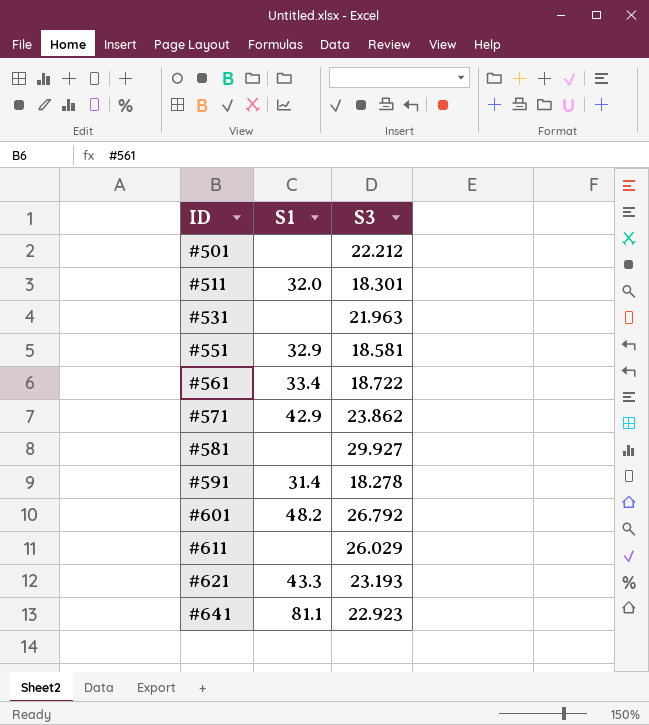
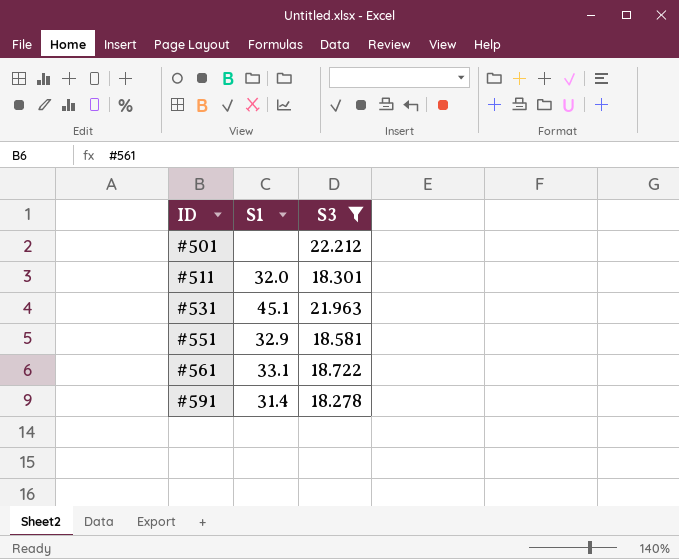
filter: none -> S3 <= 22.212
#531 | S1: none -> 45.1
#561 | S1: 33.4 -> 33.1

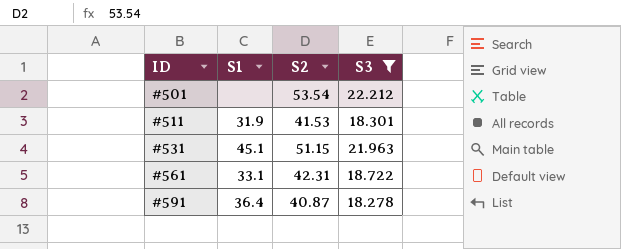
column S2 | position: none -> 3
row #551: 32.9 | 18.581 -> none
#511 | S1: 32.0 -> 31.9
#591 | S1: 31.4 -> 36.4

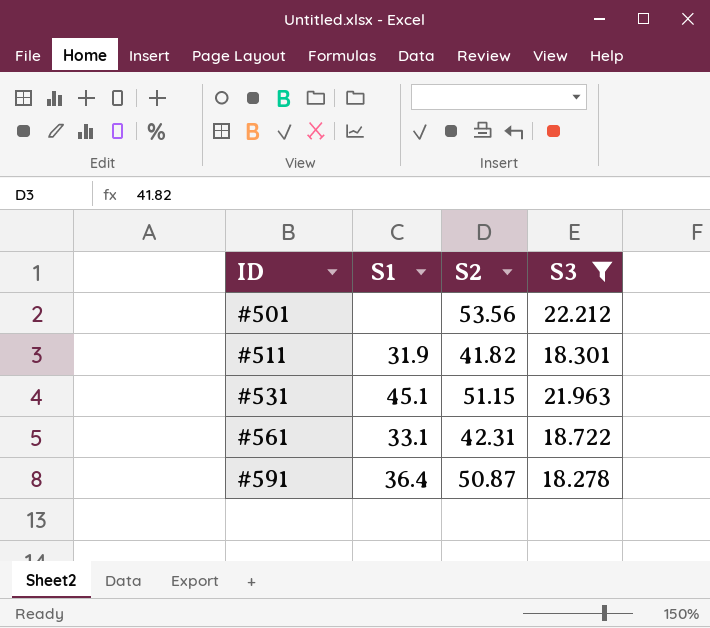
#501 | S2: 53.54 -> 53.56
#511 | S2: 41.53 -> 41.82
#591 | S2: 40.87 -> 50.87

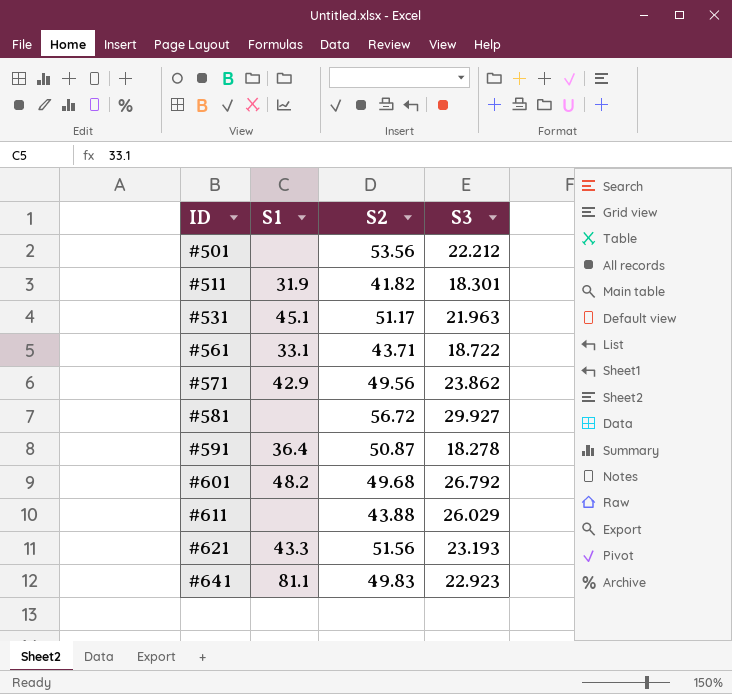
filter: S3 <= 22.212 -> none
#531 | S2: 51.15 -> 51.17
#561 | S2: 42.31 -> 43.71

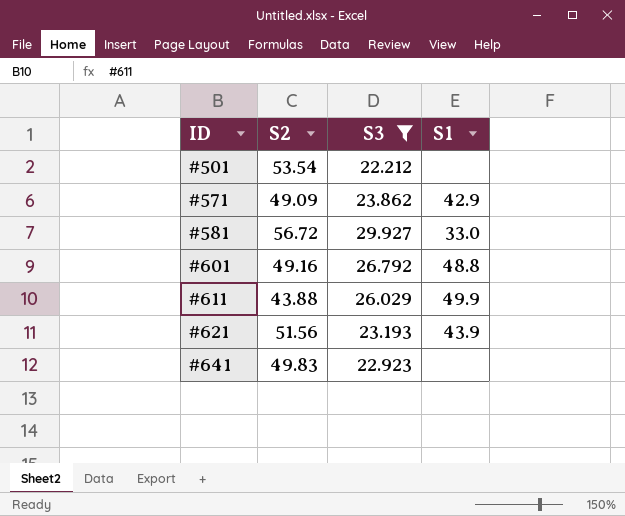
filter: none -> S3 >= 22.212
column S1 | position: 2 -> 4
#501 | S2: 53.56 -> 53.54
#571 | S2: 49.56 -> 49.09
#581 | S1: none -> 33.0
#601 | S2: 49.68 -> 49.16
#601 | S1: 48.2 -> 48.8
#611 | S1: none -> 49.9
#621 | S1: 43.3 -> 43.9
#641 | S1: 81.1 -> none

